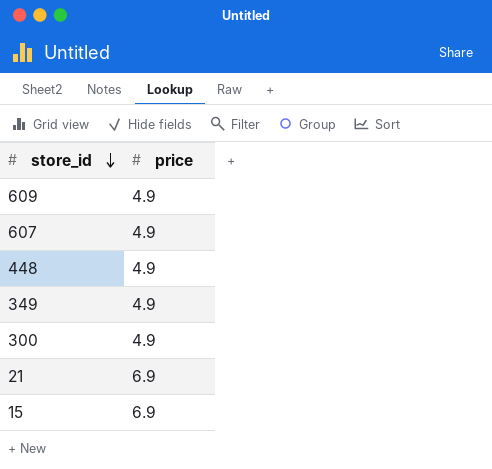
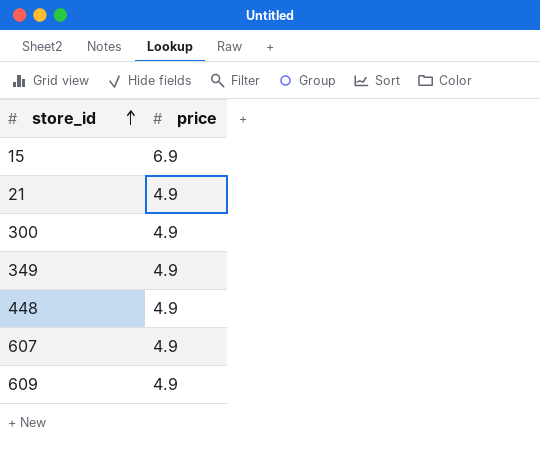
row order: store_id descending -> store_id ascending
21 | price: 6.9 -> 4.9

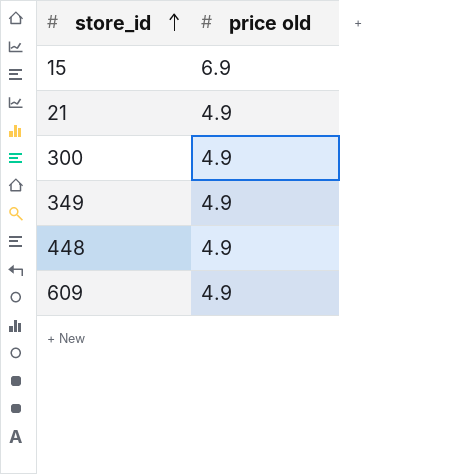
column name: price -> price old
row 607: 4.9 -> none

